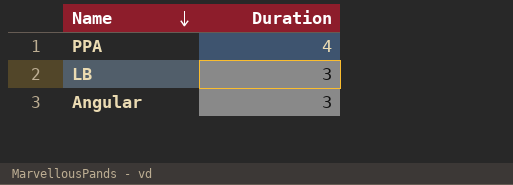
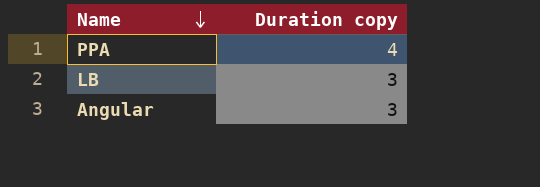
column name: Duration -> Duration copy

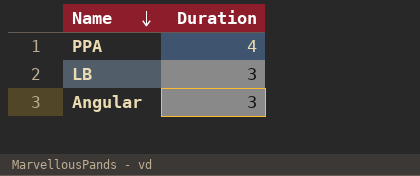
column name: Duration copy -> Duration

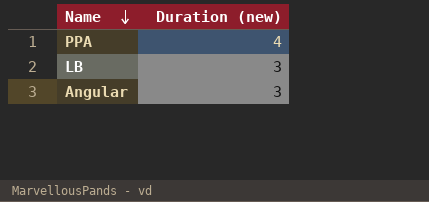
column name: Duration -> Duration (new)

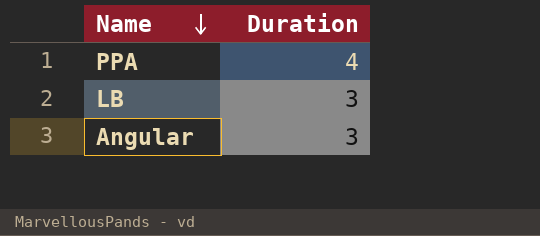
column name: Duration (new) -> Duration

